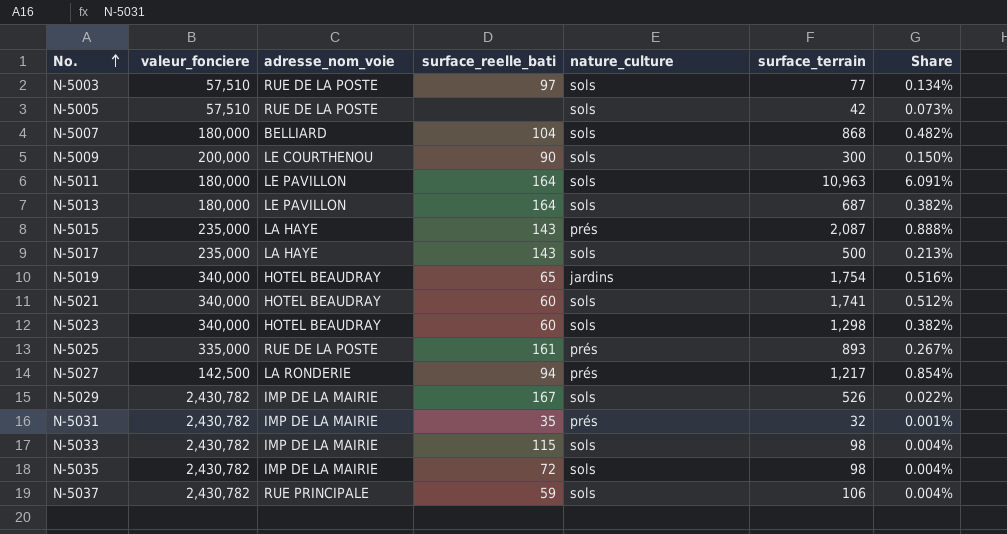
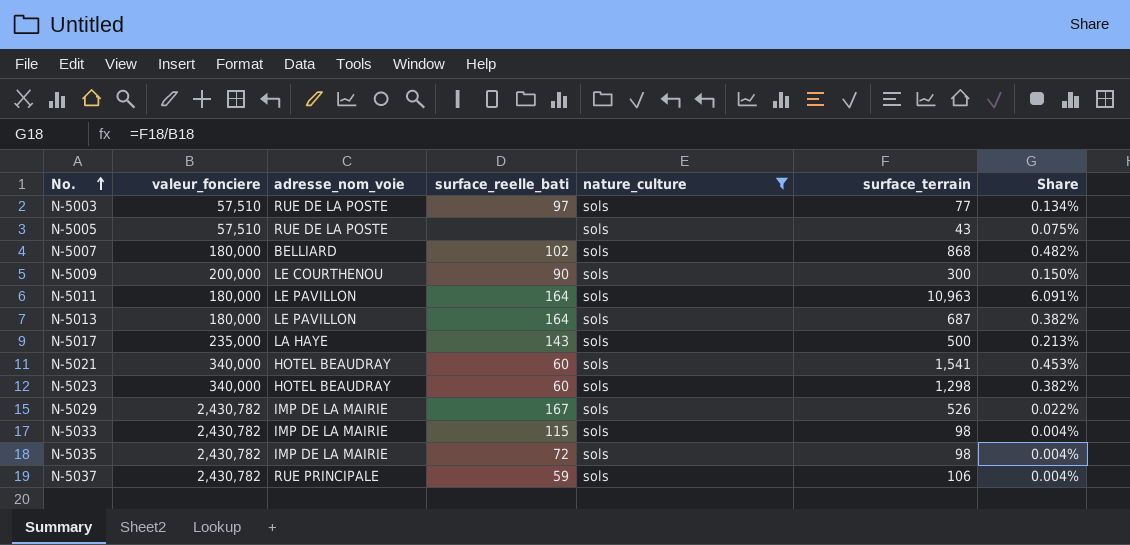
filter: none -> nature_culture = sols
N-5005 | surface_terrain: 42 -> 43
N-5005 | Share: 0.073% -> 0.075%
N-5007 | surface_reelle_bati: 104 -> 102
N-5021 | surface_terrain: 1,741 -> 1,541
N-5021 | Share: 0.512% -> 0.453%

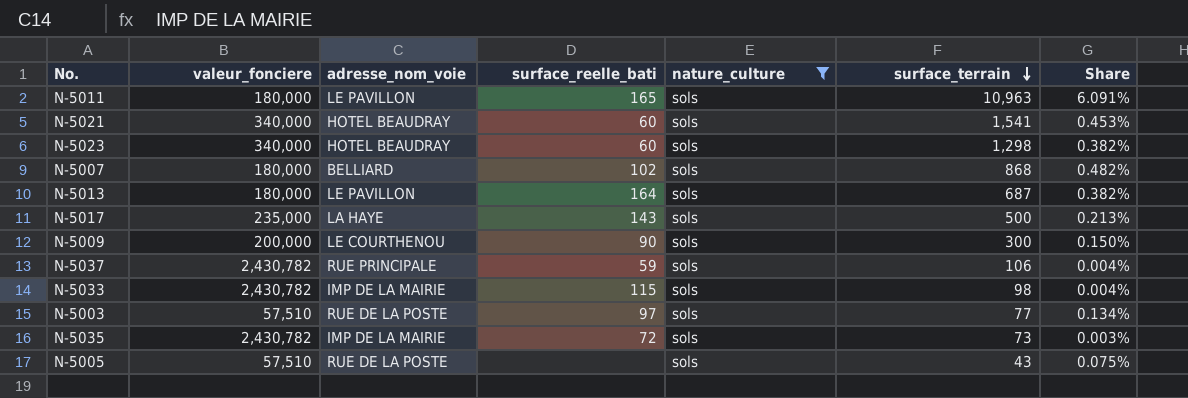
row order: No. ascending -> surface_terrain descending
row N-5029: 2,430,782 | IMP DE LA MAIRIE | 167 | sols | 526 | 0.022% -> none
N-5011 | surface_reelle_bati: 164 -> 165
N-5035 | surface_terrain: 98 -> 73
N-5035 | Share: 0.004% -> 0.003%

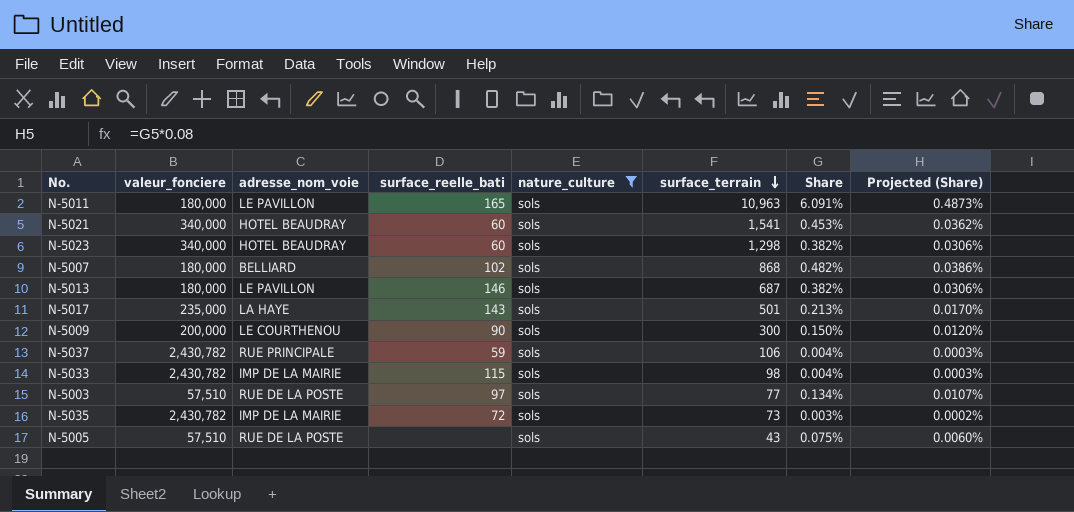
column Projected (Share) | formula: none -> [Share] * 0.08
N-5013 | surface_reelle_bati: 164 -> 146
N-5017 | surface_terrain: 500 -> 501

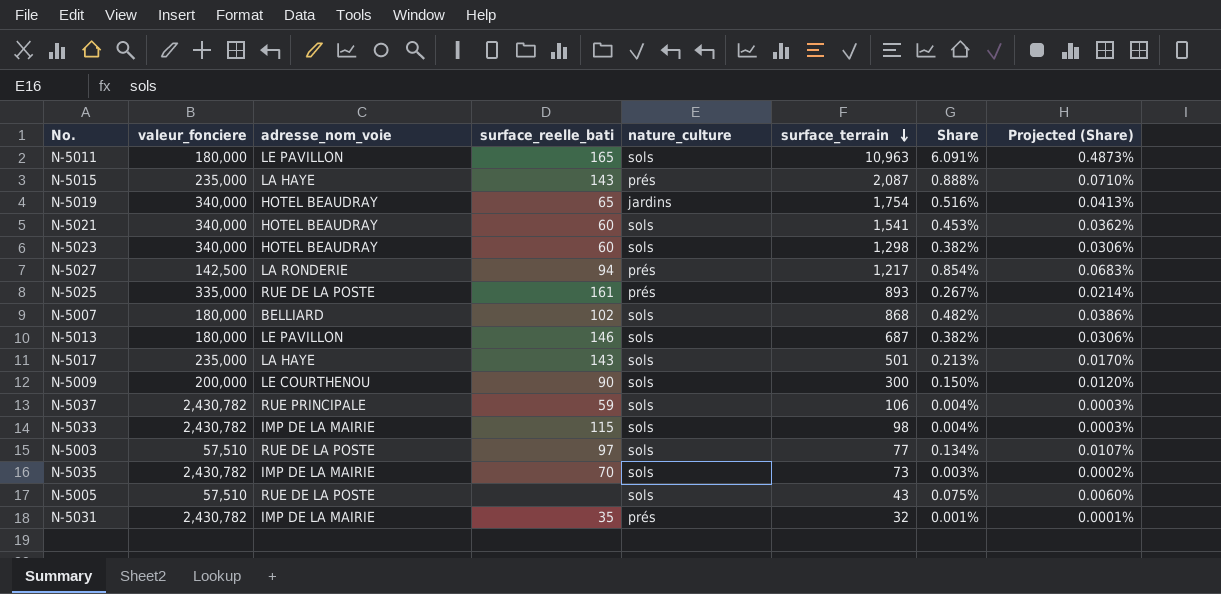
filter: nature_culture = sols -> none
N-5035 | surface_reelle_bati: 72 -> 70

